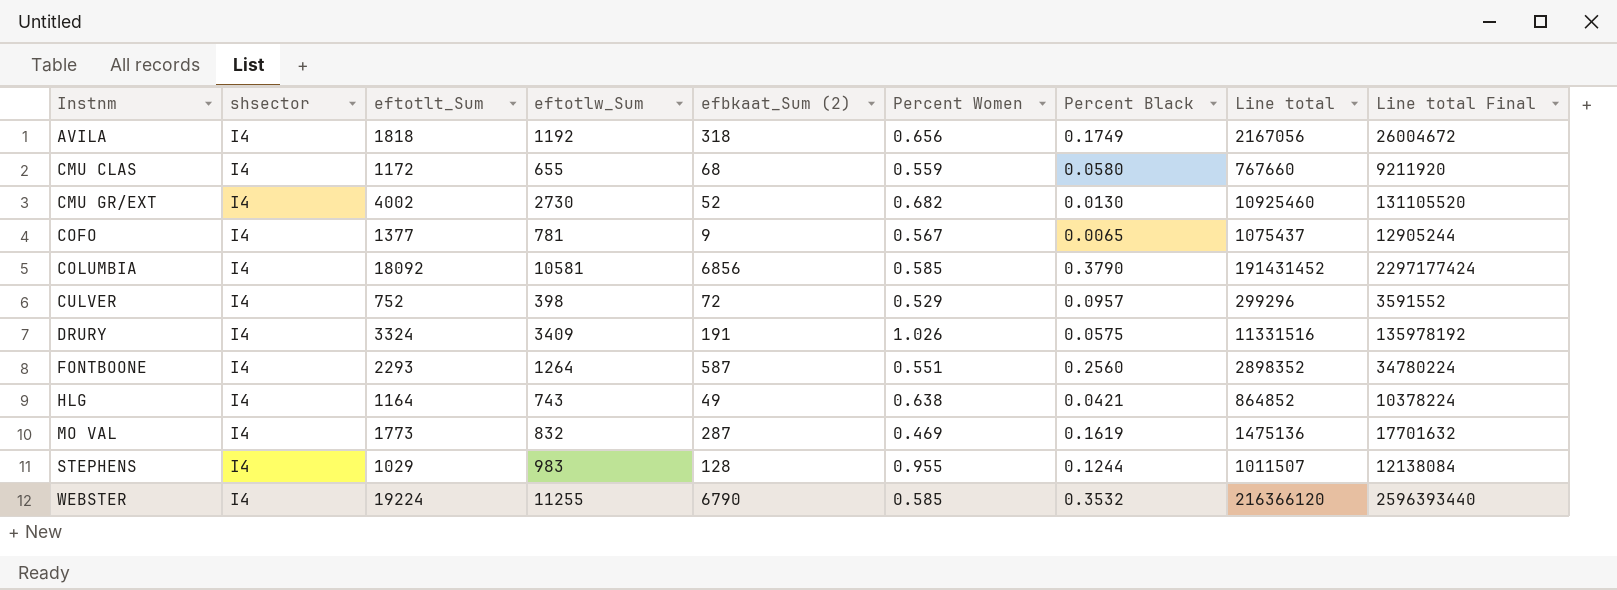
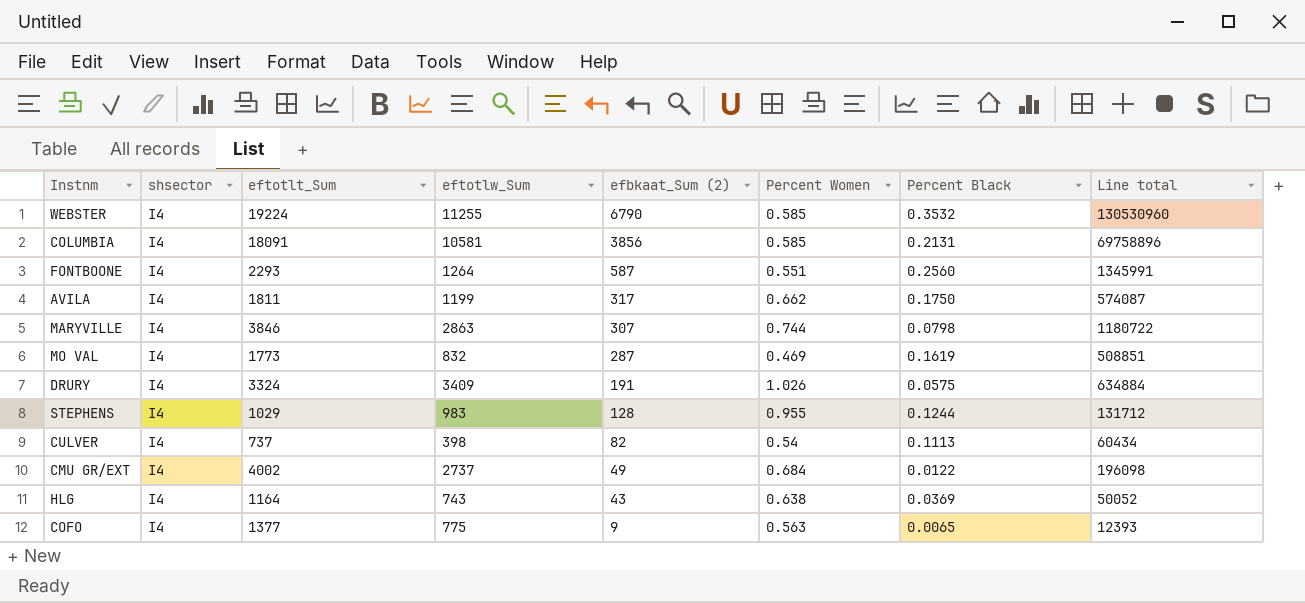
row order: Instnm ascending -> efbkaat_Sum (2) descending
column Line total Final | formula: [Line total] * 12 -> none
column Line total | formula: [eftotlt_Sum] * [eftotlw_Sum] -> [eftotlt_Sum] * [efbkaat_Sum (2)]
row CMU CLAS: I4 | 1172 | 655 | 68 | 0.559 | 0.0580 | 767660 | 9211920 -> none
COLUMBIA | eftotlt_Sum: 18092 -> 18091
COLUMBIA | efbkaat_Sum (2): 6856 -> 3856
COLUMBIA | Percent Black: 0.3790 -> 0.2131
AVILA | eftotlt_Sum: 1818 -> 1811
AVILA | eftotlw_Sum: 1192 -> 1199
AVILA | efbkaat_Sum (2): 318 -> 317
AVILA | Percent Women: 0.656 -> 0.662
AVILA | Percent Black: 0.1749 -> 0.1750
row MARYVILLE: none -> I4 | 3846 | 2863 | 307 | 0.744 | 0.0798 | 1180722
CULVER | eftotlt_Sum: 752 -> 737
CULVER | efbkaat_Sum (2): 72 -> 82
CULVER | Percent Women: 0.529 -> 0.54
CULVER | Percent Black: 0.0957 -> 0.1113
CMU GR/EXT | eftotlw_Sum: 2730 -> 2737
CMU GR/EXT | efbkaat_Sum (2): 52 -> 49
CMU GR/EXT | Percent Women: 0.682 -> 0.684
CMU GR/EXT | Percent Black: 0.0130 -> 0.0122
HLG | efbkaat_Sum (2): 49 -> 43
HLG | Percent Black: 0.0421 -> 0.0369
COFO | eftotlw_Sum: 781 -> 775
COFO | Percent Women: 0.567 -> 0.563

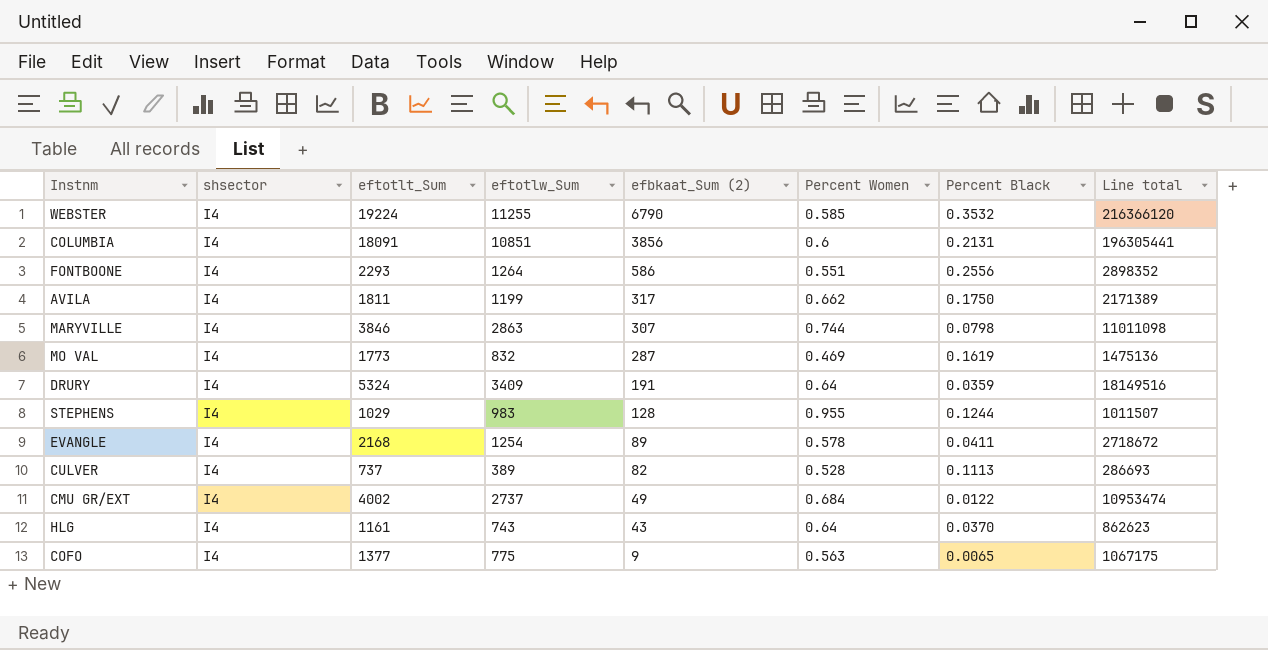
column Line total | formula: [eftotlt_Sum] * [efbkaat_Sum (2)] -> [eftotlt_Sum] * [eftotlw_Sum]
COLUMBIA | eftotlw_Sum: 10581 -> 10851
COLUMBIA | Percent Women: 0.585 -> 0.6
FONTBOONE | efbkaat_Sum (2): 587 -> 586
FONTBOONE | Percent Black: 0.2560 -> 0.2556
DRURY | eftotlt_Sum: 3324 -> 5324
DRURY | Percent Women: 1.026 -> 0.64
DRURY | Percent Black: 0.0575 -> 0.0359
row EVANGLE: none -> I4 | 2168 | 1254 | 89 | 0.578 | 0.0411 | 2718672
CULVER | eftotlw_Sum: 398 -> 389
CULVER | Percent Women: 0.54 -> 0.528
HLG | eftotlt_Sum: 1164 -> 1161
HLG | Percent Women: 0.638 -> 0.64
HLG | Percent Black: 0.0369 -> 0.0370

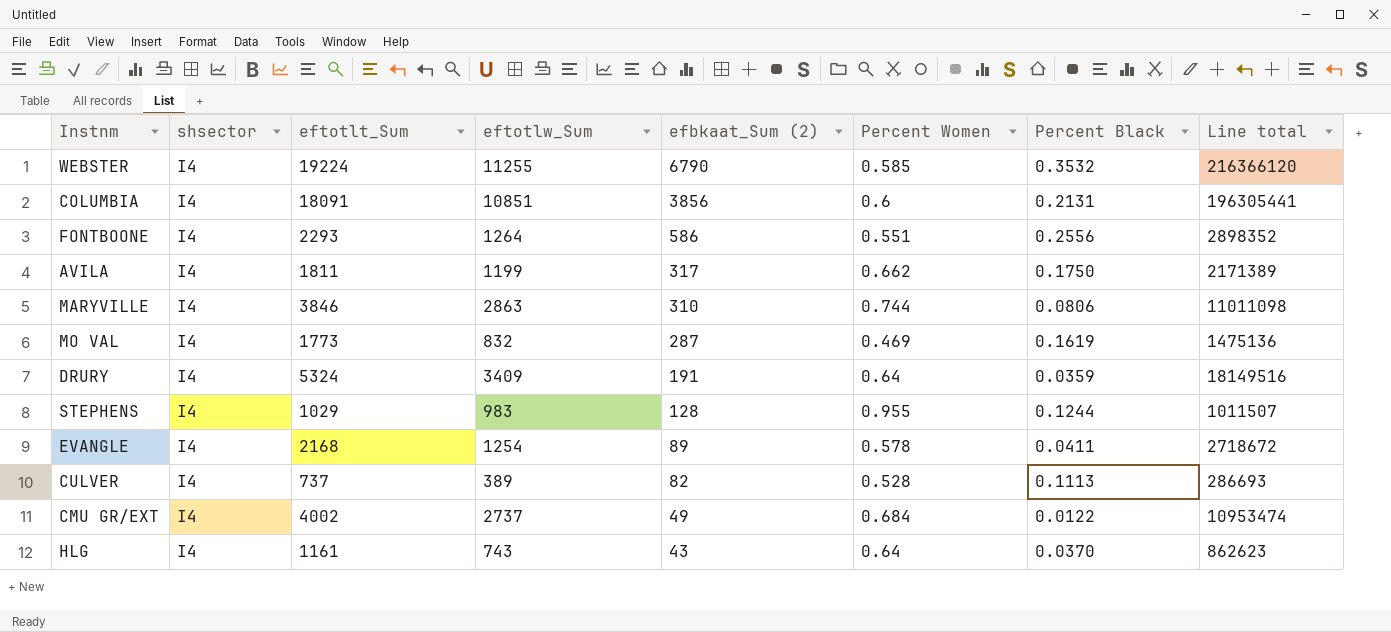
row COFO: I4 | 1377 | 775 | 9 | 0.563 | 0.0065 | 1067175 -> none
MARYVILLE | efbkaat_Sum (2): 307 -> 310
MARYVILLE | Percent Black: 0.0798 -> 0.0806

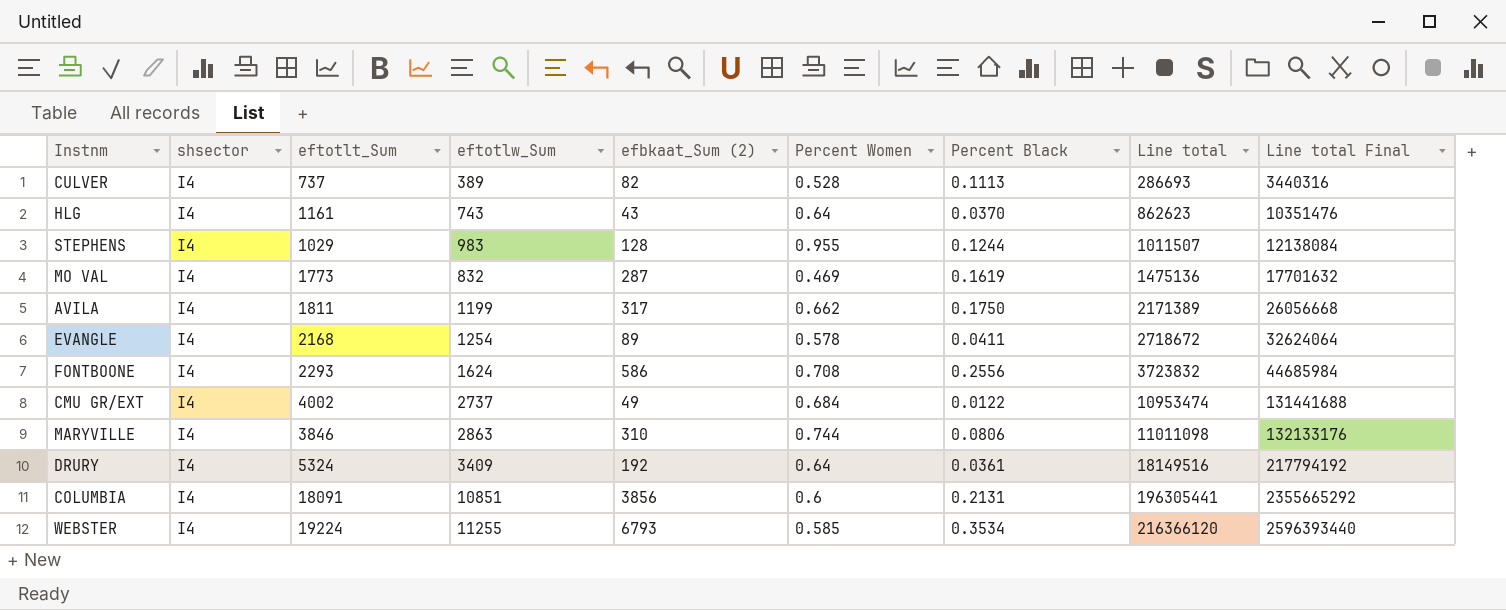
row order: efbkaat_Sum (2) descending -> Line total ascending
column Line total Final | formula: none -> [Line total] * 12
FONTBOONE | eftotlw_Sum: 1264 -> 1624
FONTBOONE | Percent Women: 0.551 -> 0.708
FONTBOONE | Line total: 2898352 -> 3723832
DRURY | efbkaat_Sum (2): 191 -> 192
DRURY | Percent Black: 0.0359 -> 0.0361
WEBSTER | efbkaat_Sum (2): 6790 -> 6793
WEBSTER | Percent Black: 0.3532 -> 0.3534

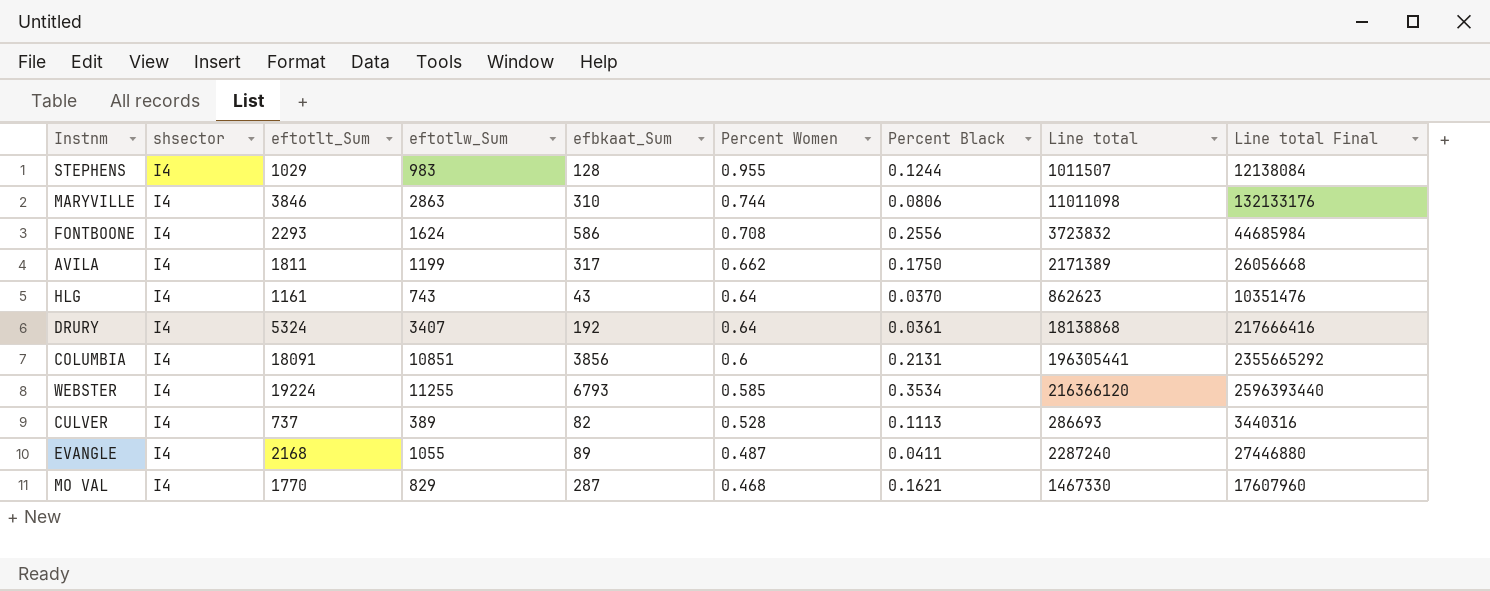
row order: Line total ascending -> Percent Women descending
column name: efbkaat_Sum (2) -> efbkaat_Sum
row CMU GR/EXT: I4 | 4002 | 2737 | 49 | 0.684 | 0.0122 | 10953474 | 131441688 -> none
DRURY | eftotlw_Sum: 3409 -> 3407
DRURY | Line total: 18149516 -> 18138868
DRURY | Line total Final: 217794192 -> 217666416
EVANGLE | eftotlw_Sum: 1254 -> 1055
EVANGLE | Percent Women: 0.578 -> 0.487
EVANGLE | Line total: 2718672 -> 2287240
EVANGLE | Line total Final: 32624064 -> 27446880
MO VAL | eftotlt_Sum: 1773 -> 1770
MO VAL | eftotlw_Sum: 832 -> 829
MO VAL | Percent Women: 0.469 -> 0.468
MO VAL | Percent Black: 0.1619 -> 0.1621
MO VAL | Line total: 1475136 -> 1467330
MO VAL | Line total Final: 17701632 -> 17607960

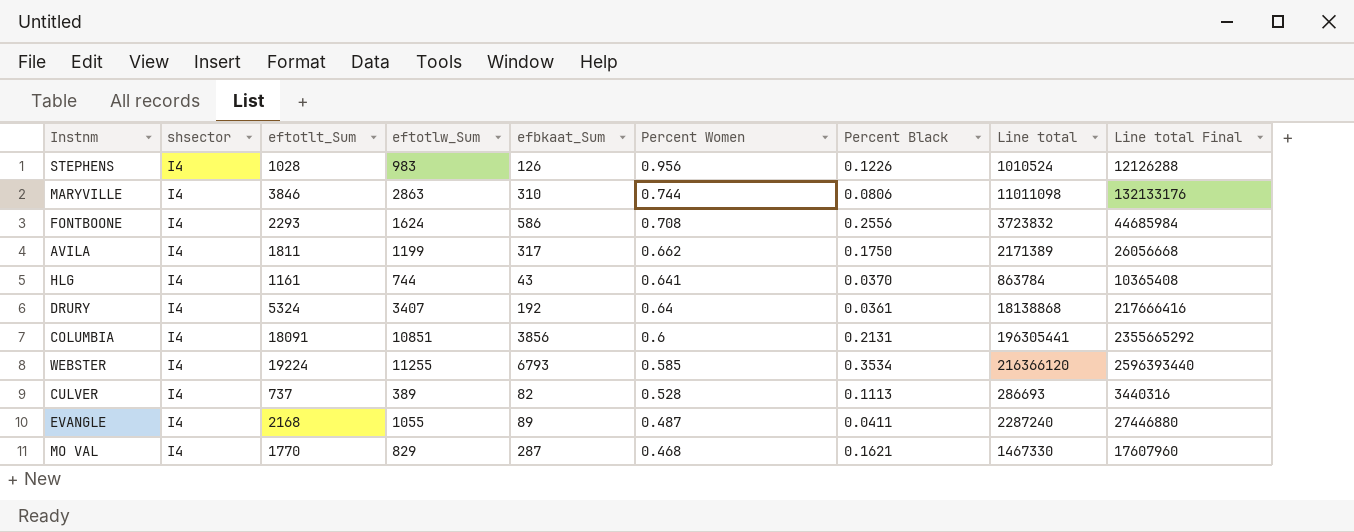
STEPHENS | eftotlt_Sum: 1029 -> 1028
STEPHENS | efbkaat_Sum: 128 -> 126
STEPHENS | Percent Women: 0.955 -> 0.956
STEPHENS | Percent Black: 0.1244 -> 0.1226
STEPHENS | Line total: 1011507 -> 1010524
STEPHENS | Line total Final: 12138084 -> 12126288
HLG | eftotlw_Sum: 743 -> 744
HLG | Percent Women: 0.64 -> 0.641
HLG | Line total: 862623 -> 863784
HLG | Line total Final: 10351476 -> 10365408

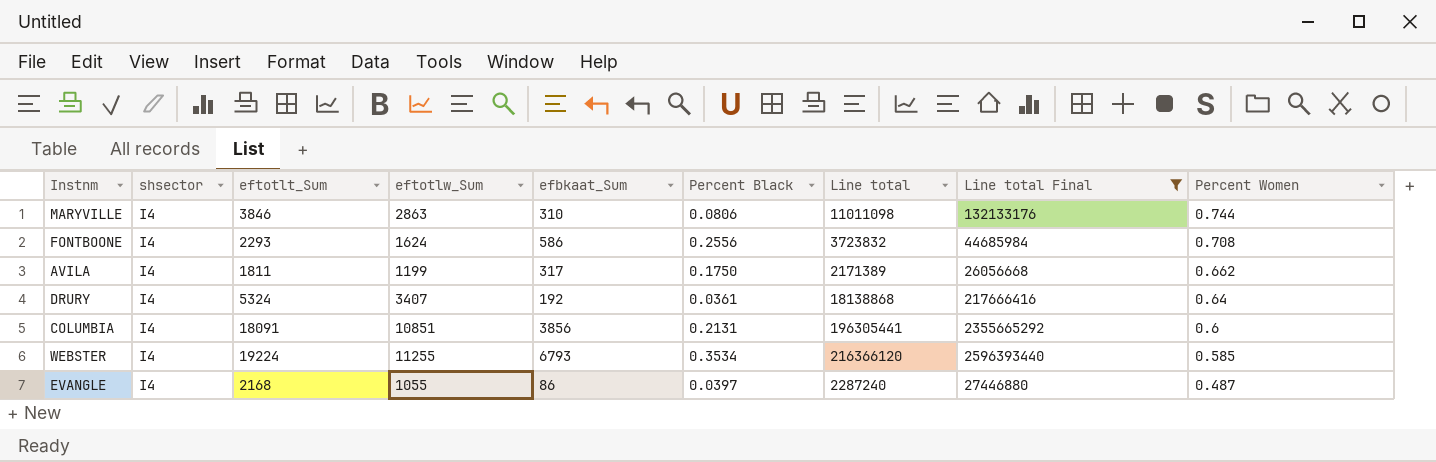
filter: none -> Line total Final >= 26056668
column Percent Women | position: 6 -> 9
EVANGLE | efbkaat_Sum: 89 -> 86
EVANGLE | Percent Black: 0.0411 -> 0.0397

